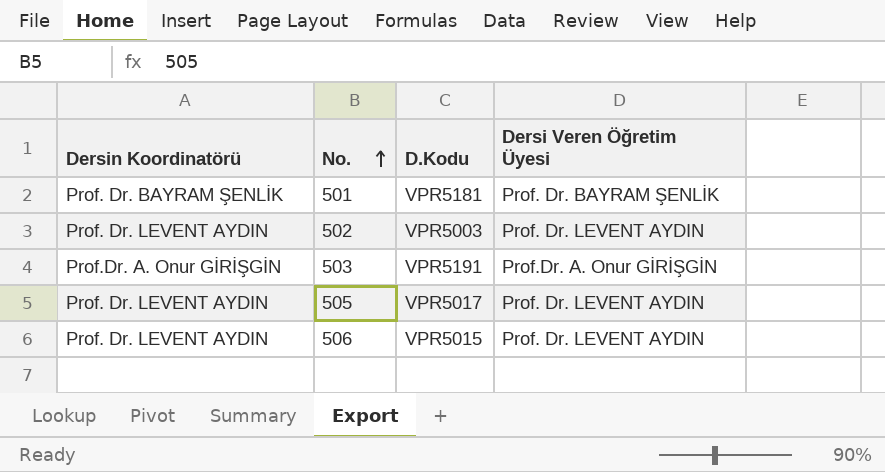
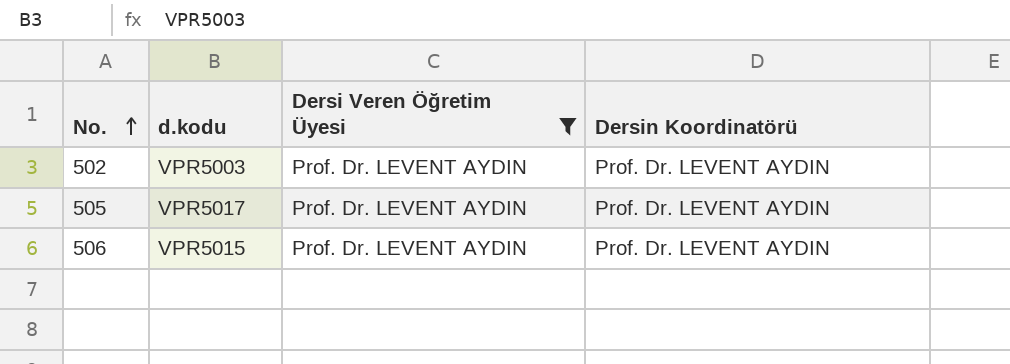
filter: none -> Dersi Veren Öğretim Üyesi = Prof. Dr. LEVENT AYDIN
column name: D.Kodu -> d.kodu
column Dersin Koordinatörü | position: 1 -> 4

